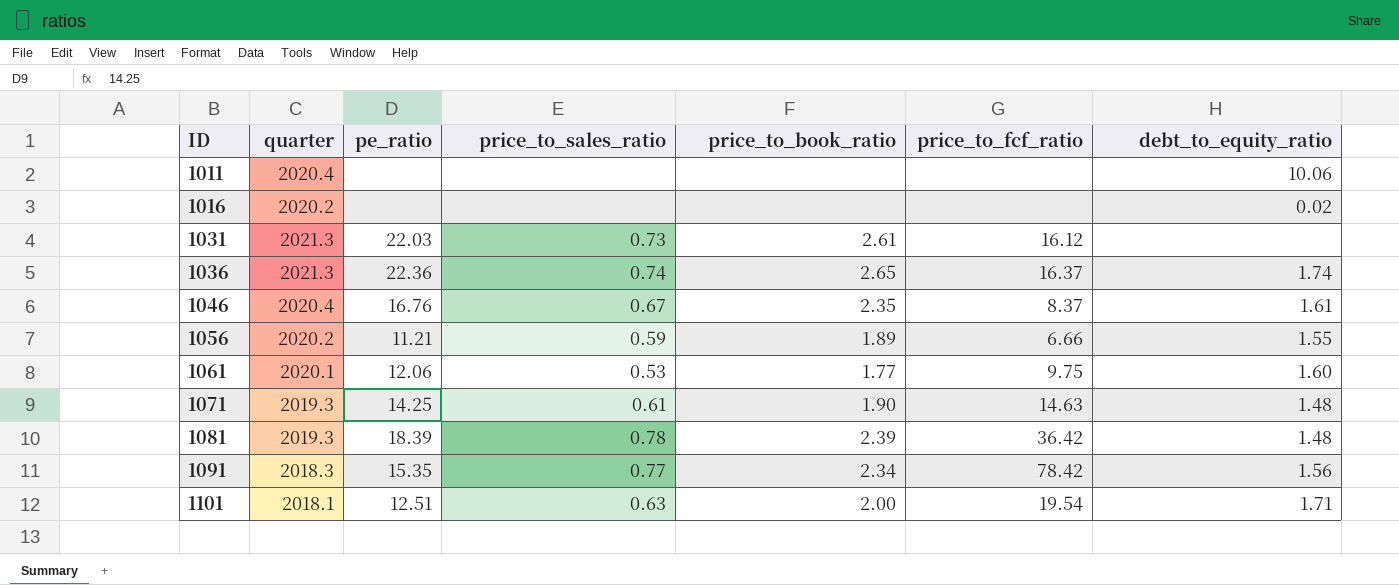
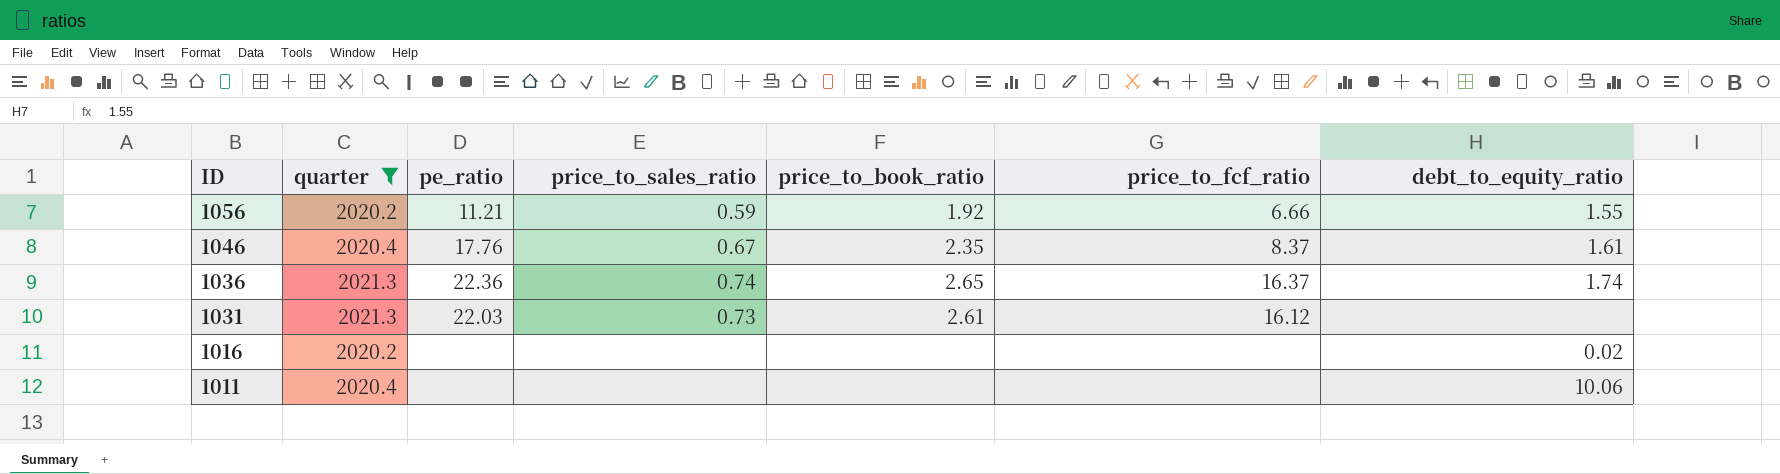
filter: none -> quarter >= 2020.2
row order: ID ascending -> ID descending
1056 | price_to_book_ratio: 1.89 -> 1.92
1046 | pe_ratio: 16.76 -> 17.76

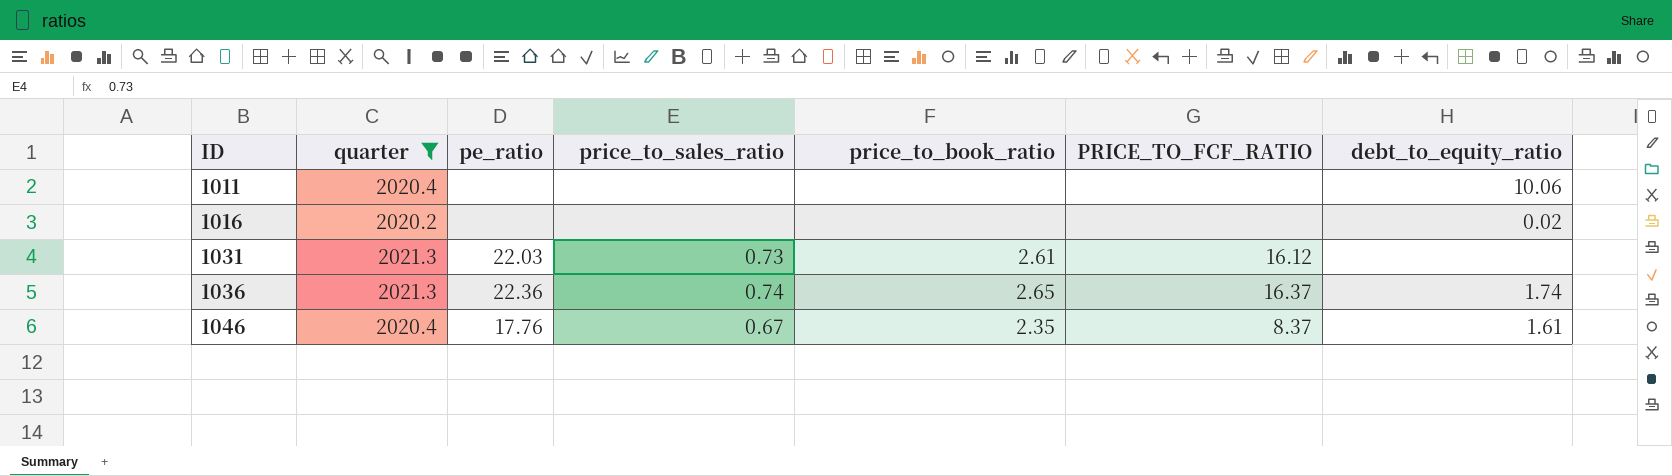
row order: ID descending -> ID ascending
column name: price_to_fcf_ratio -> PRICE_TO_FCF_RATIO
row 1056: 2020.2 | 11.21 | 0.59 | 1.92 | 6.66 | 1.55 -> none

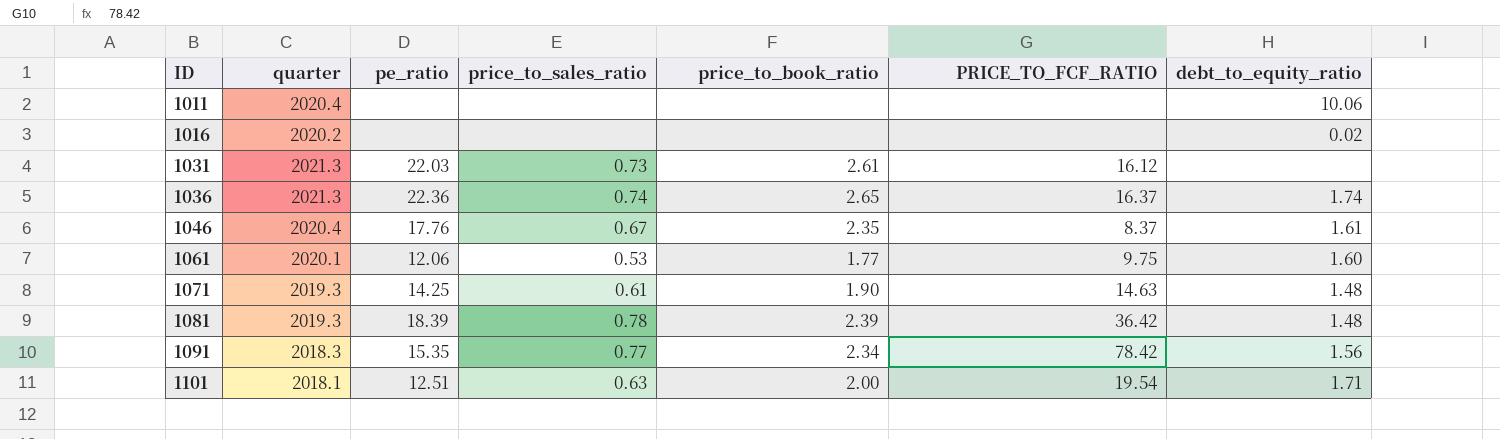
filter: quarter >= 2020.2 -> none

